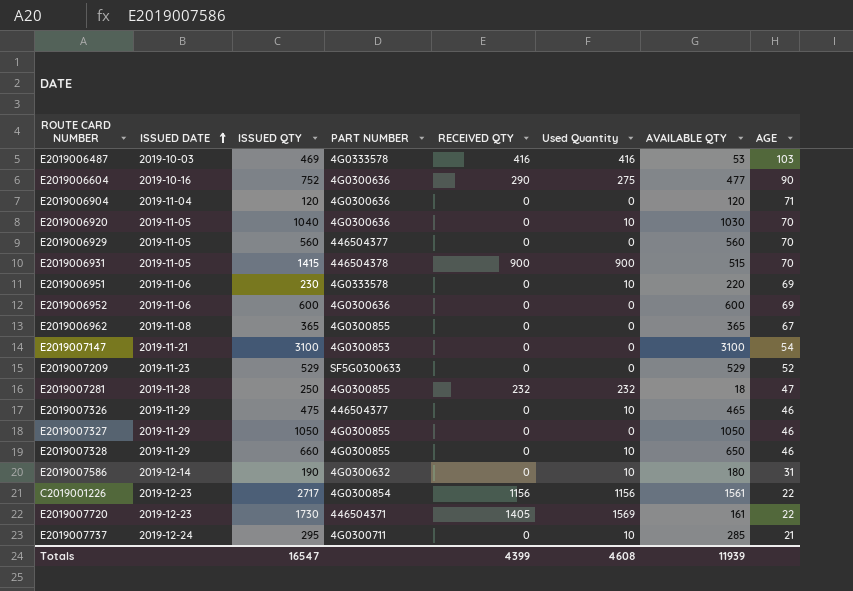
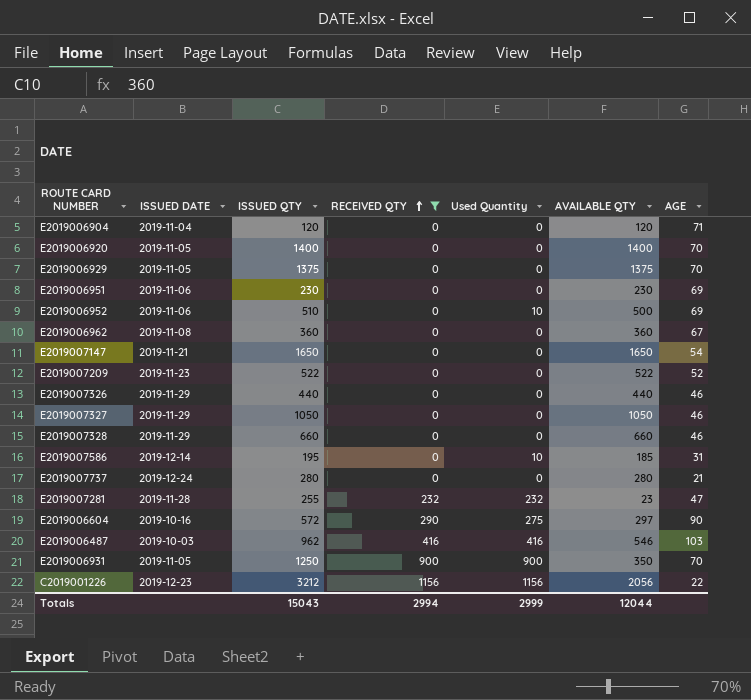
filter: none -> RECEIVED QTY != 1405
row order: ISSUED DATE ascending -> RECEIVED QTY ascending
column PART NUMBER | position: 4 -> none
E2019006920 | ISSUED QTY: 1040 -> 1400
E2019006920 | Used Quantity: 10 -> 0
E2019006920 | AVAILABLE QTY: 1030 -> 1400
E2019006929 | ISSUED QTY: 560 -> 1375
E2019006929 | AVAILABLE QTY: 560 -> 1375
E2019006951 | Used Quantity: 10 -> 0
E2019006951 | AVAILABLE QTY: 220 -> 230
E2019006952 | ISSUED QTY: 600 -> 510
E2019006952 | Used Quantity: 0 -> 10
E2019006952 | AVAILABLE QTY: 600 -> 500
E2019006962 | ISSUED QTY: 365 -> 360
E2019006962 | AVAILABLE QTY: 365 -> 360
E2019007147 | ISSUED QTY: 3100 -> 1650
E2019007147 | AVAILABLE QTY: 3100 -> 1650
E2019007209 | ISSUED QTY: 529 -> 522
E2019007209 | AVAILABLE QTY: 529 -> 522
E2019007326 | ISSUED QTY: 475 -> 440
E2019007326 | Used Quantity: 10 -> 0
E2019007326 | AVAILABLE QTY: 465 -> 440
E2019007328 | Used Quantity: 10 -> 0
E2019007328 | AVAILABLE QTY: 650 -> 660
E2019007586 | ISSUED QTY: 190 -> 195
E2019007586 | AVAILABLE QTY: 180 -> 185
E2019007737 | ISSUED QTY: 295 -> 280
E2019007737 | Used Quantity: 10 -> 0
E2019007737 | AVAILABLE QTY: 285 -> 280
E2019007281 | ISSUED QTY: 250 -> 255
E2019007281 | AVAILABLE QTY: 18 -> 23
E2019006604 | ISSUED QTY: 752 -> 572
E2019006604 | AVAILABLE QTY: 477 -> 297
E2019006487 | ISSUED QTY: 469 -> 962
E2019006487 | AVAILABLE QTY: 53 -> 546
E2019006931 | ISSUED QTY: 1415 -> 1250
E2019006931 | AVAILABLE QTY: 515 -> 350
C2019001226 | ISSUED QTY: 2717 -> 3212
C2019001226 | AVAILABLE QTY: 1561 -> 2056
Totals | ISSUED QTY: 16547 -> 15043
Totals | RECEIVED QTY: 4399 -> 2994
Totals | Used Quantity: 4608 -> 2999
Totals | AVAILABLE QTY: 11939 -> 12044

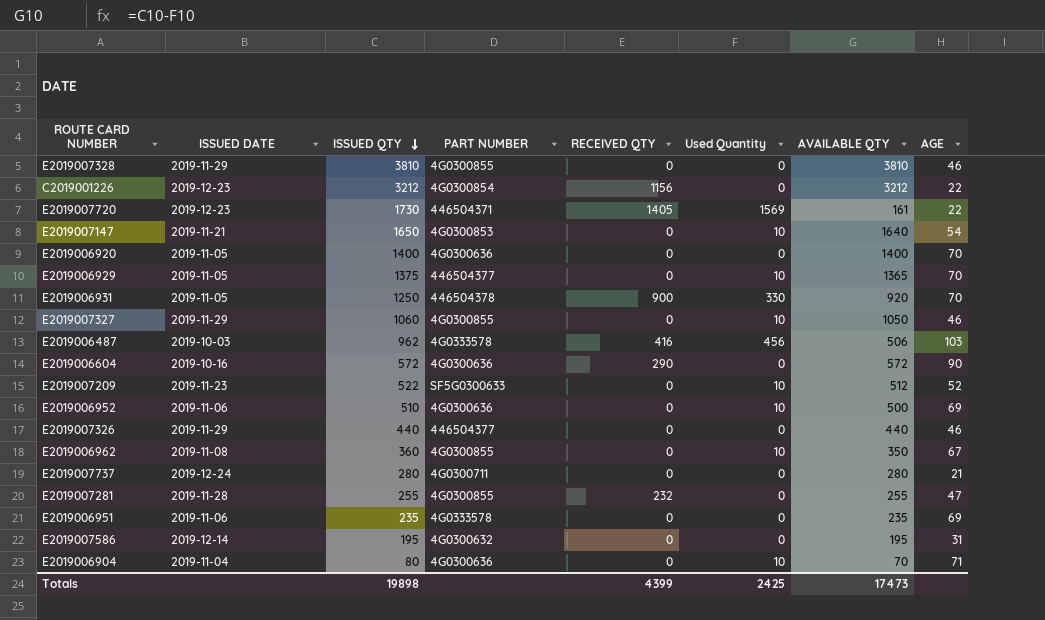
filter: RECEIVED QTY != 1405 -> none
row order: RECEIVED QTY ascending -> ISSUED QTY descending
column PART NUMBER | position: none -> 4
E2019007328 | ISSUED QTY: 660 -> 3810
E2019007328 | AVAILABLE QTY: 660 -> 3810
C2019001226 | Used Quantity: 1156 -> 0
C2019001226 | AVAILABLE QTY: 2056 -> 3212
E2019007147 | Used Quantity: 0 -> 10
E2019007147 | AVAILABLE QTY: 1650 -> 1640
E2019006929 | Used Quantity: 0 -> 10
E2019006929 | AVAILABLE QTY: 1375 -> 1365
E2019006931 | Used Quantity: 900 -> 330
E2019006931 | AVAILABLE QTY: 350 -> 920
E2019007327 | ISSUED QTY: 1050 -> 1060
E2019007327 | Used Quantity: 0 -> 10
E2019006487 | Used Quantity: 416 -> 456
E2019006487 | AVAILABLE QTY: 546 -> 506
E2019006604 | Used Quantity: 275 -> 0
E2019006604 | AVAILABLE QTY: 297 -> 572
E2019007209 | Used Quantity: 0 -> 10
E2019007209 | AVAILABLE QTY: 522 -> 512
E2019006962 | Used Quantity: 0 -> 10
E2019006962 | AVAILABLE QTY: 360 -> 350
E2019007281 | Used Quantity: 232 -> 0
E2019007281 | AVAILABLE QTY: 23 -> 255
E2019006951 | ISSUED QTY: 230 -> 235
E2019006951 | AVAILABLE QTY: 230 -> 235
E2019007586 | Used Quantity: 10 -> 0
E2019007586 | AVAILABLE QTY: 185 -> 195
E2019006904 | ISSUED QTY: 120 -> 80
E2019006904 | Used Quantity: 0 -> 10
E2019006904 | AVAILABLE QTY: 120 -> 70
Totals | ISSUED QTY: 15043 -> 19898
Totals | RECEIVED QTY: 2994 -> 4399
Totals | Used Quantity: 2999 -> 2425
Totals | AVAILABLE QTY: 12044 -> 17473

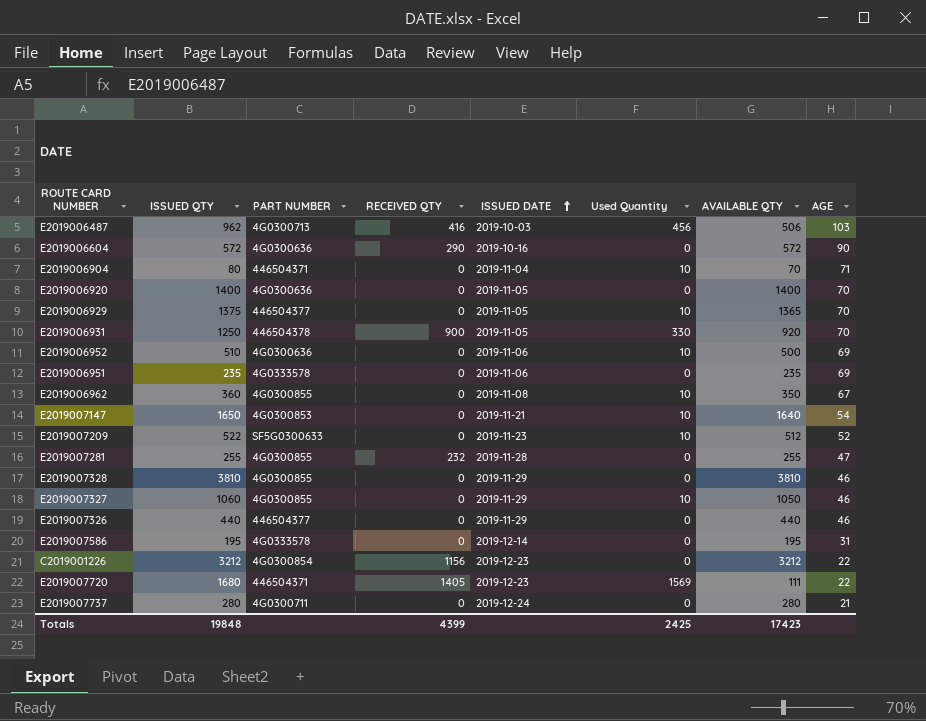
row order: ISSUED QTY descending -> ISSUED DATE ascending
column ISSUED DATE | position: 2 -> 5
E2019006487 | PART NUMBER: 4G0333578 -> 4G0300713
E2019006904 | PART NUMBER: 4G0300636 -> 446504371
E2019007586 | PART NUMBER: 4G0300632 -> 4G0333578
E2019007720 | ISSUED QTY: 1730 -> 1680
E2019007720 | AVAILABLE QTY: 161 -> 111
Totals | ISSUED QTY: 19898 -> 19848
Totals | AVAILABLE QTY: 17473 -> 17423

